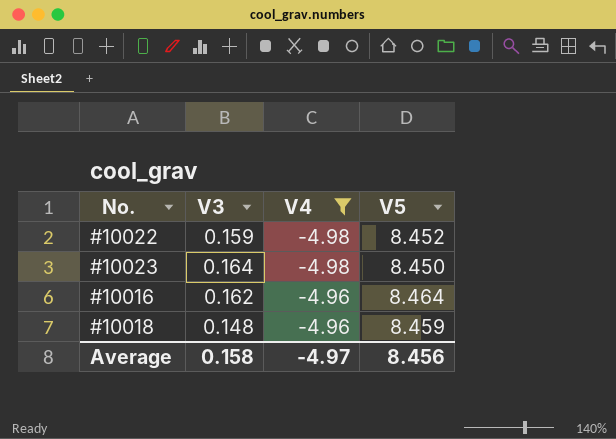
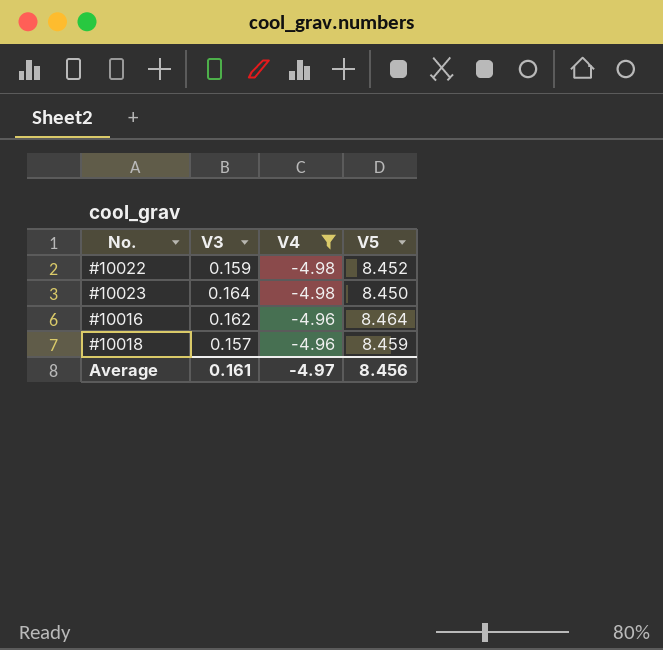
#10018 | V3: 0.148 -> 0.157
Average | V3: 0.158 -> 0.161

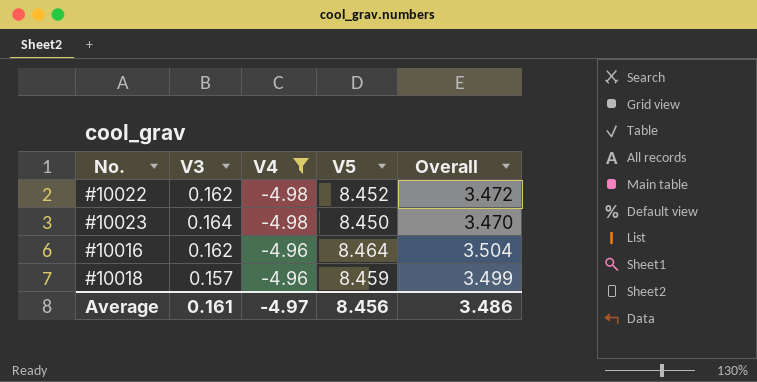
column Overall | formula: none -> [V4] + [V5]
#10022 | V3: 0.159 -> 0.162

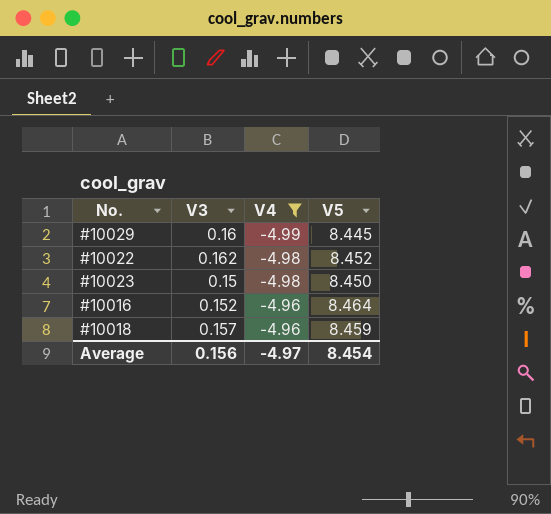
column Overall | formula: [V4] + [V5] -> none
row #10029: none -> 0.16 | -4.99 | 8.445
#10023 | V3: 0.164 -> 0.15
#10016 | V3: 0.162 -> 0.152
Average | V3: 0.161 -> 0.156
Average | V5: 8.456 -> 8.454

